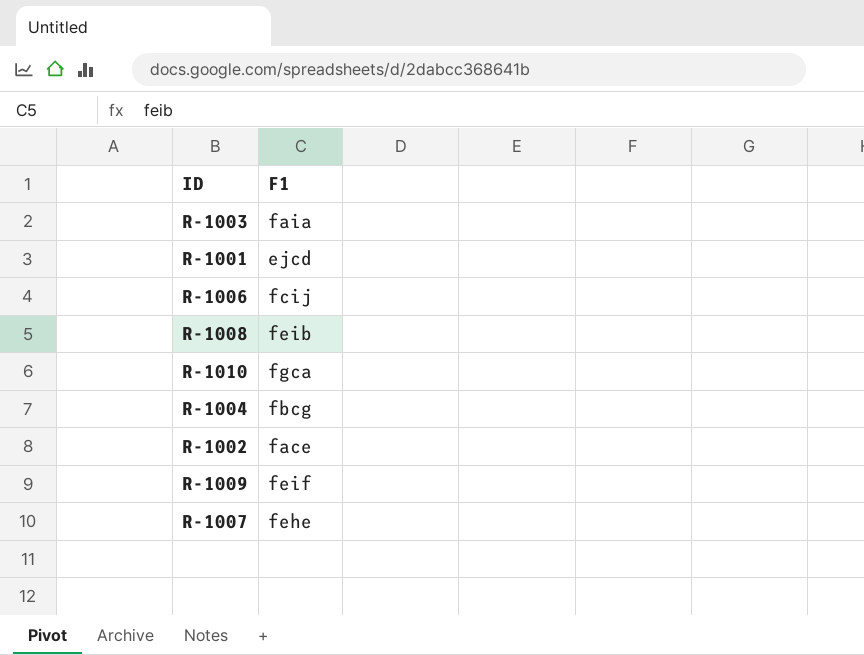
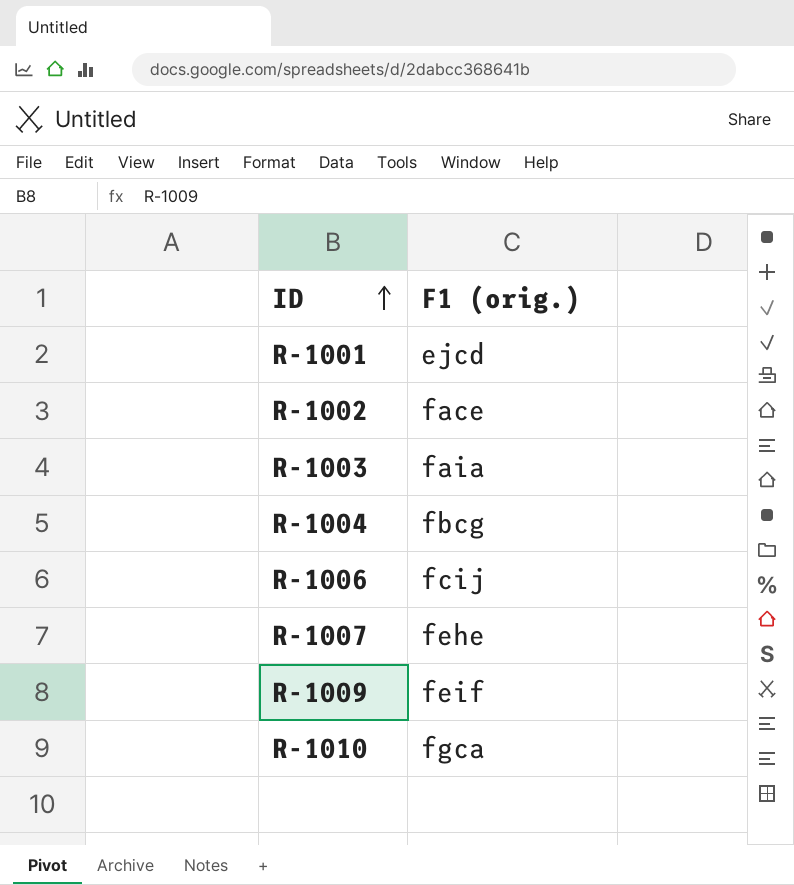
row order: none -> ID ascending
column name: F1 -> F1 (orig.)
row R-1008: feib -> none

